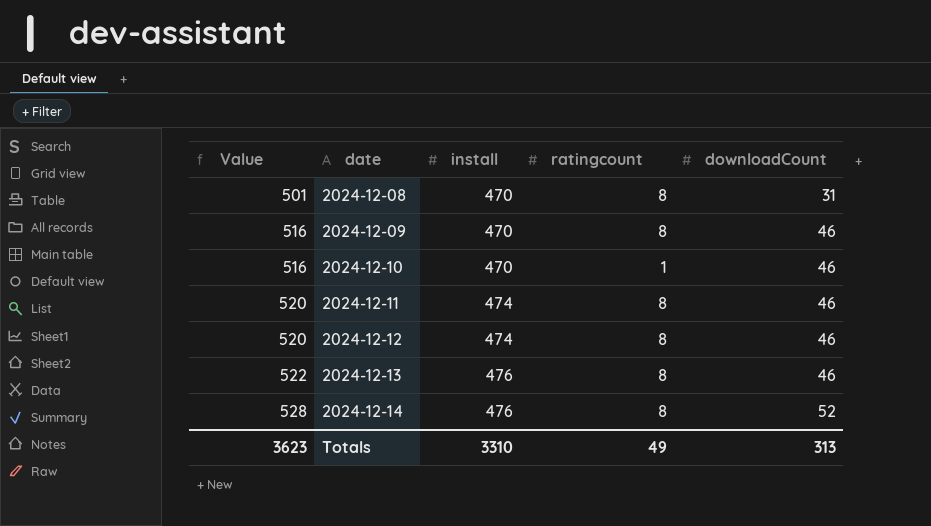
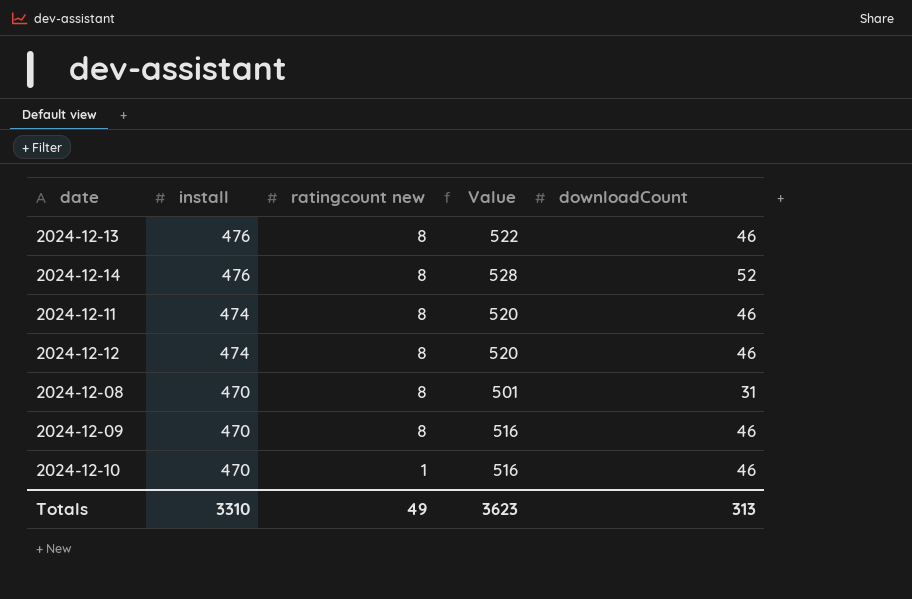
row order: Value ascending -> install descending
column name: ratingcount -> ratingcount new
column Value | position: 1 -> 4

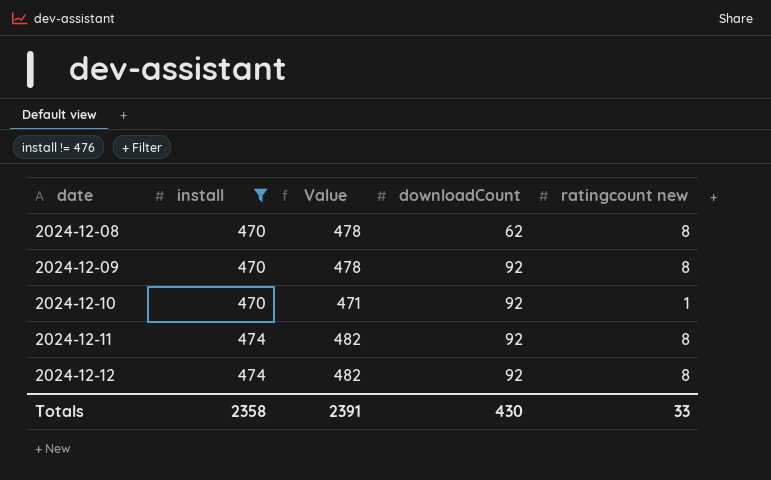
filter: none -> install != 476
row order: install descending -> date ascending
column Value | formula: [install] + [downloadCount] -> [install] + [ratingcount new]
column ratingcount new | position: 3 -> 5
2024-12-08 | downloadCount: 31 -> 62
2024-12-09 | downloadCount: 46 -> 92
2024-12-10 | downloadCount: 46 -> 92
2024-12-11 | downloadCount: 46 -> 92
2024-12-12 | downloadCount: 46 -> 92
Totals | install: 3310 -> 2358
Totals | Value: 3623 -> 2391
Totals | downloadCount: 313 -> 430
Totals | ratingcount new: 49 -> 33

